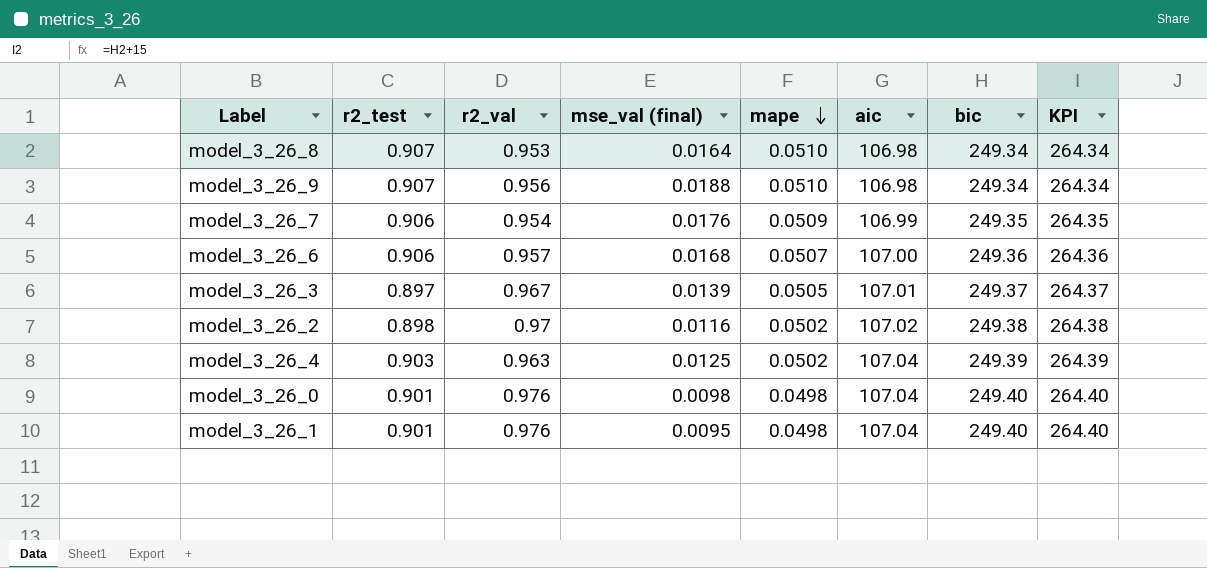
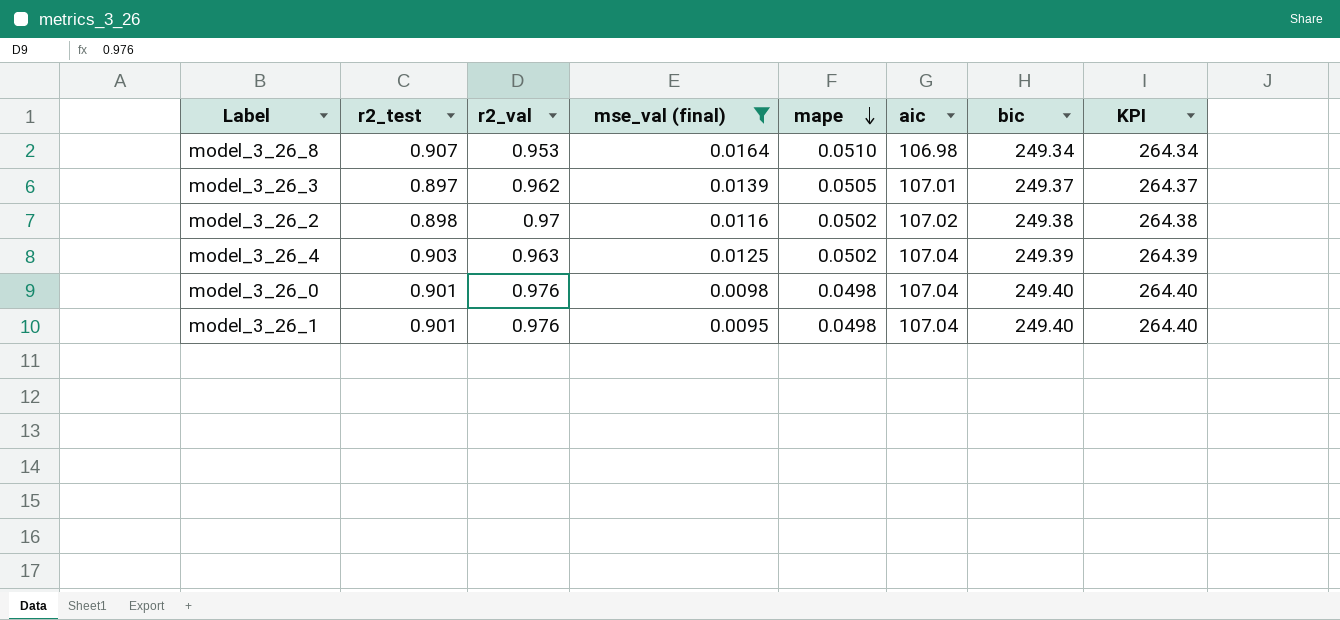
filter: none -> mse_val (final) <= 0.0164
model_3_26_3 | r2_val: 0.967 -> 0.962

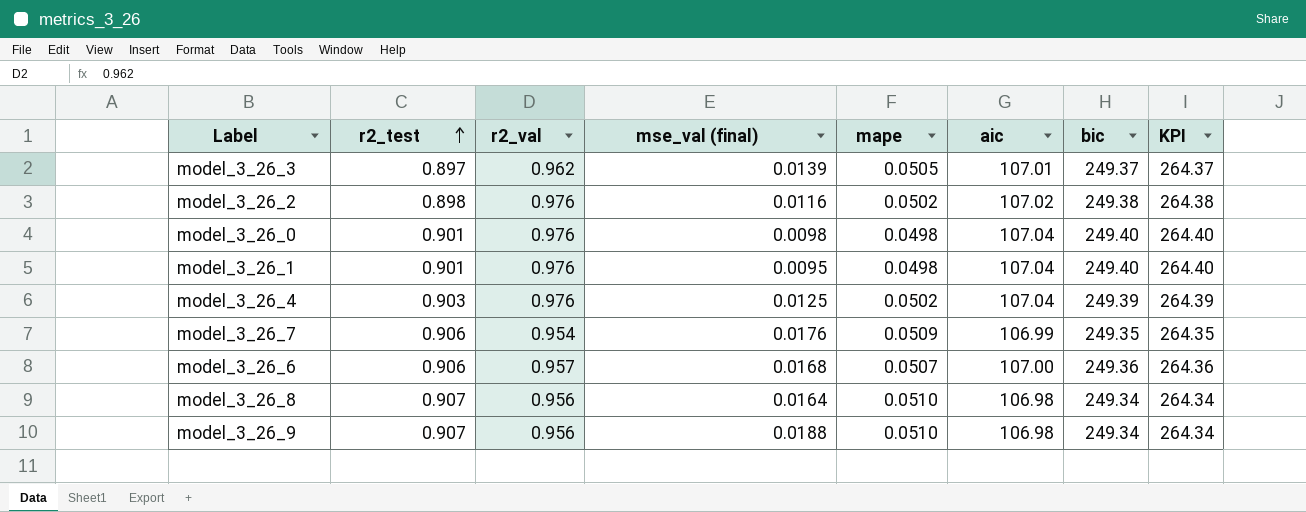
filter: mse_val (final) <= 0.0164 -> none
row order: mape descending -> r2_test ascending
model_3_26_2 | r2_val: 0.97 -> 0.976
model_3_26_4 | r2_val: 0.963 -> 0.976
model_3_26_8 | r2_val: 0.953 -> 0.956

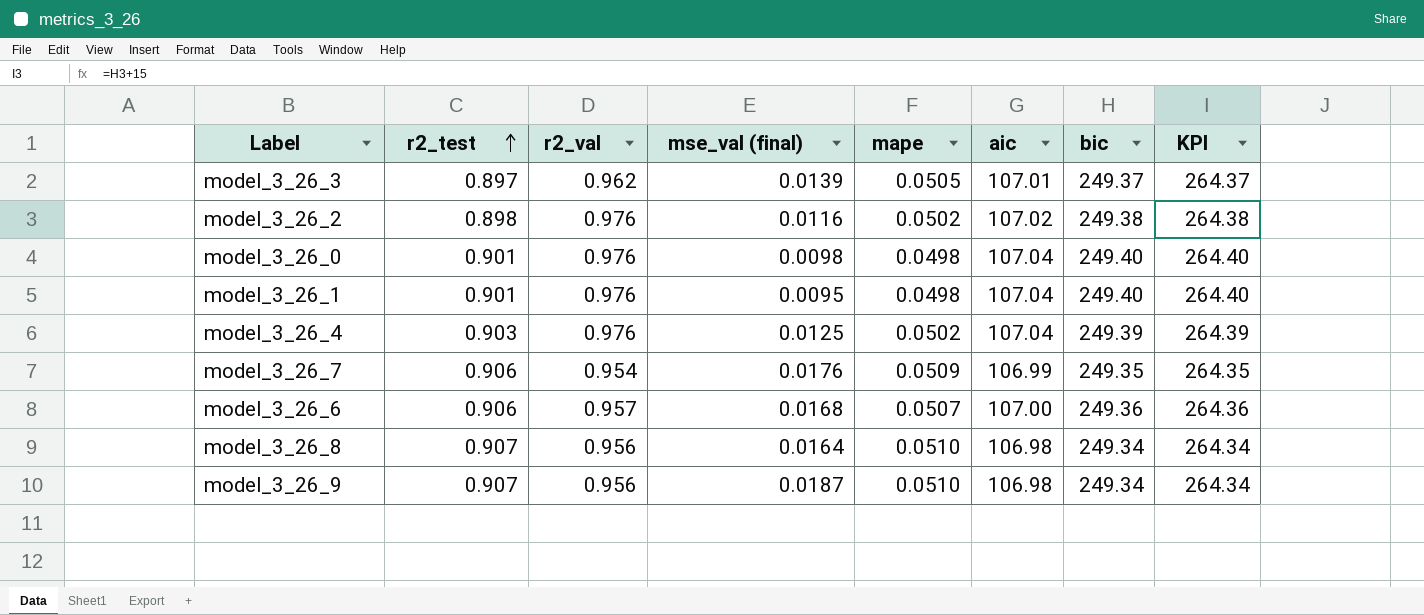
model_3_26_9 | mse_val (final): 0.0188 -> 0.0187

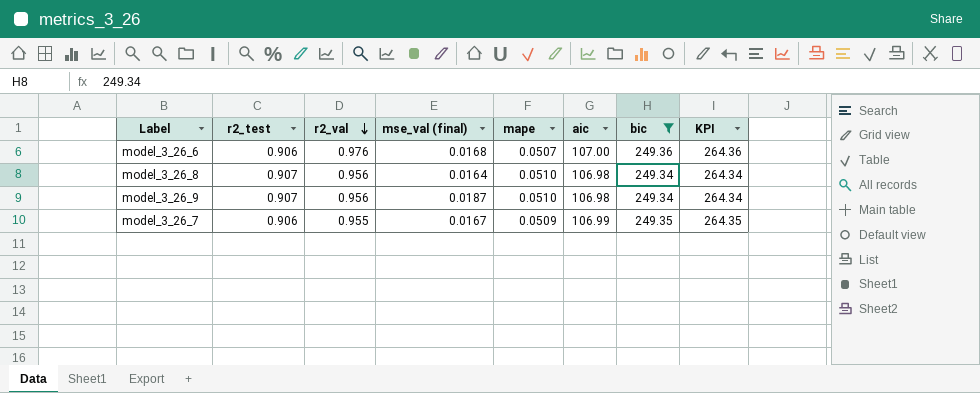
filter: none -> bic <= 249.36
row order: r2_test ascending -> r2_val descending
model_3_26_6 | r2_val: 0.957 -> 0.976
model_3_26_7 | r2_val: 0.954 -> 0.955
model_3_26_7 | mse_val (final): 0.0176 -> 0.0167

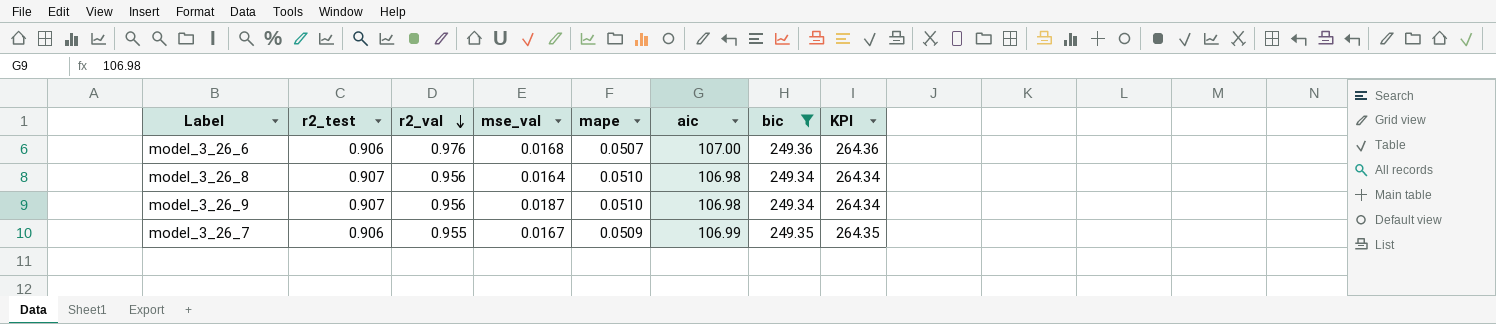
column name: mse_val (final) -> mse_val

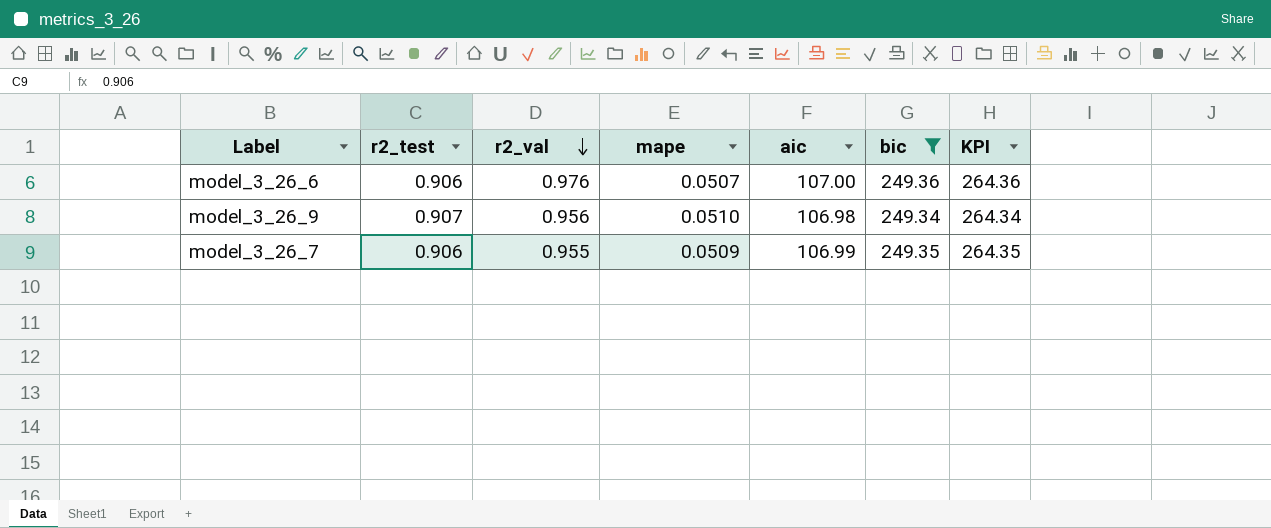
column mse_val | position: 4 -> none
row model_3_26_8: 0.907 | 0.956 | 0.0164 | 0.0510 | 106.98 | 249.34 | 264.34 -> none

